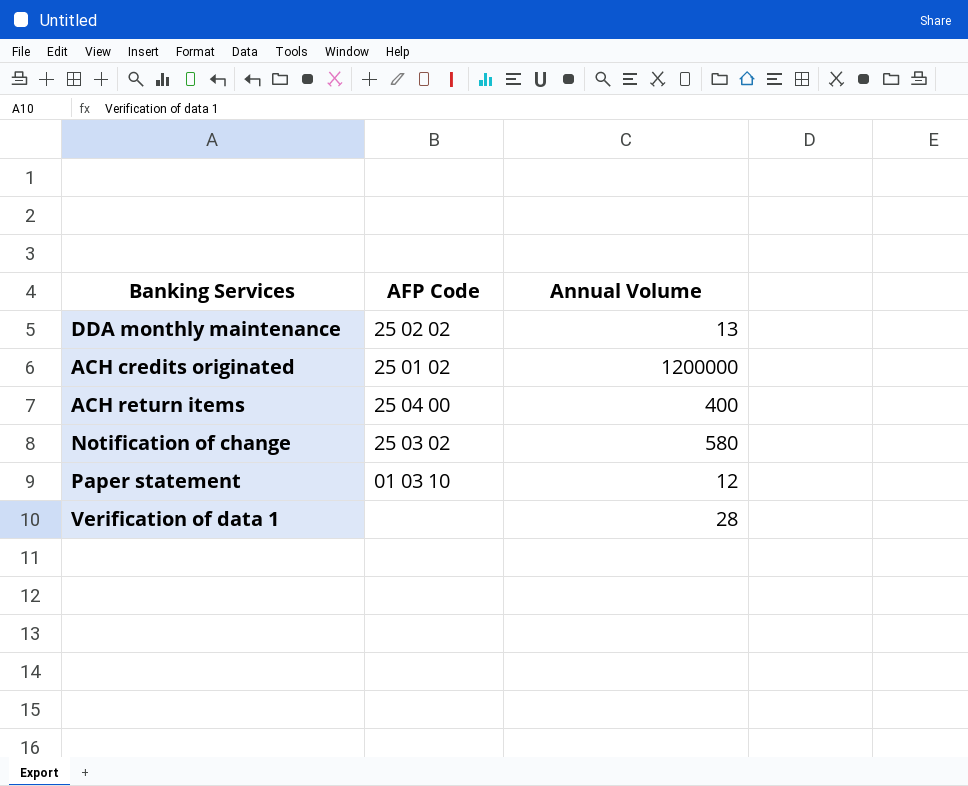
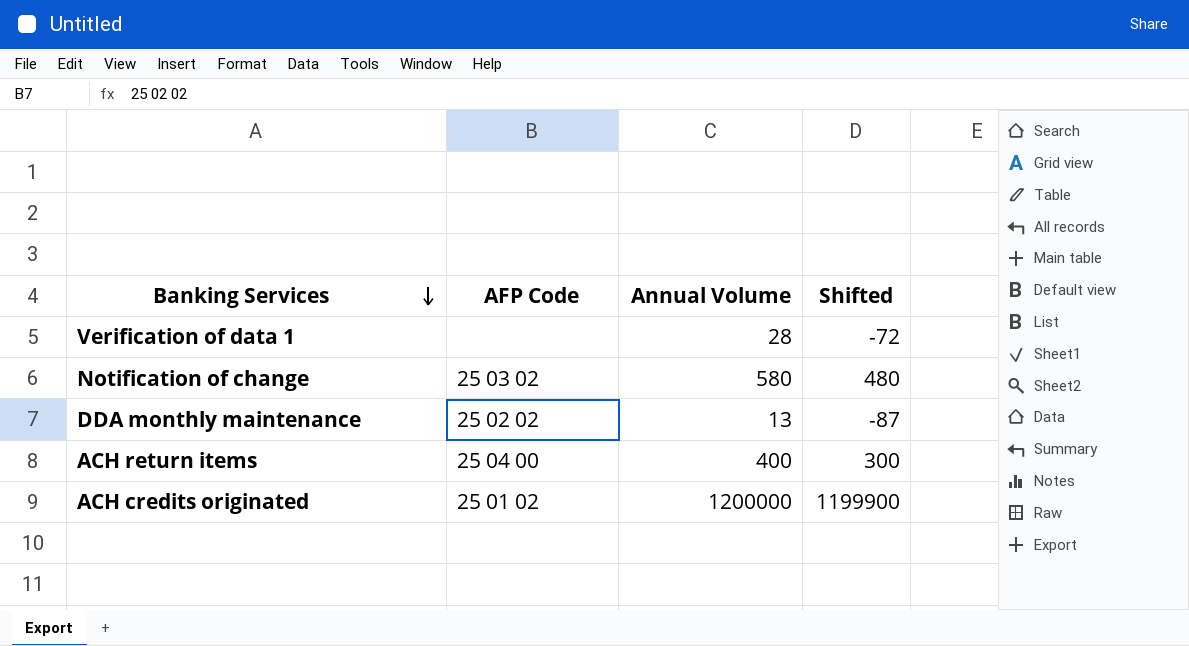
row order: none -> Banking Services descending
column Shifted | formula: none -> [Annual Volume] - 100
row Paper statement: 01 03 10 | 12 -> none

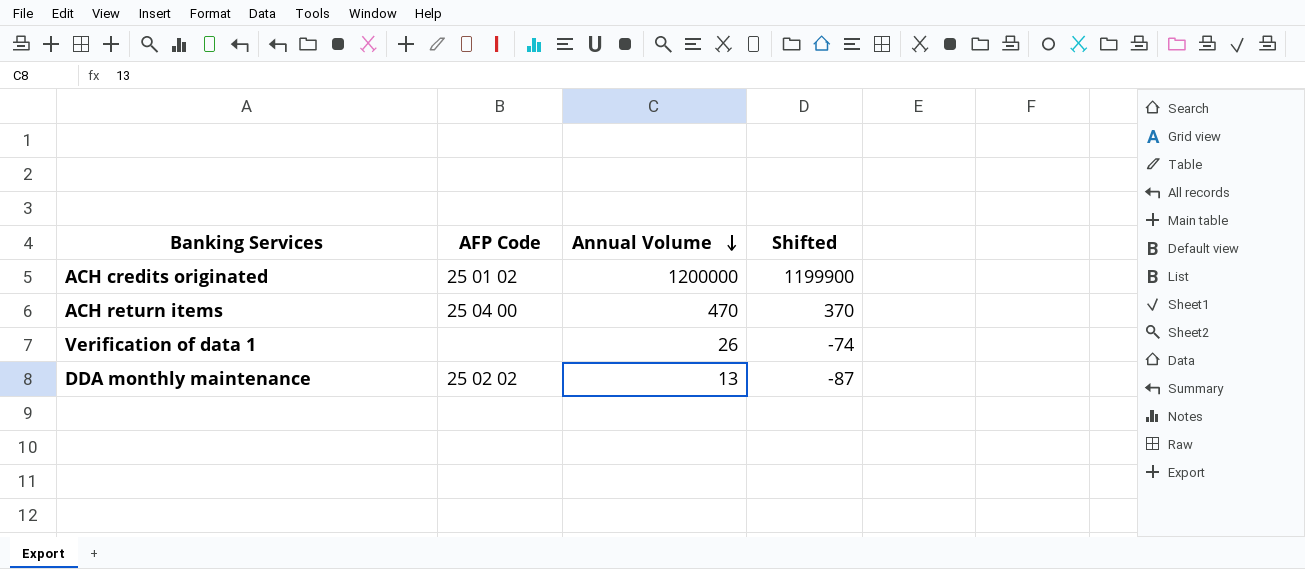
row order: Banking Services descending -> Annual Volume descending
row Notification of change: 25 03 02 | 580 | 480 -> none
ACH return items | Annual Volume: 400 -> 470
ACH return items | Shifted: 300 -> 370
Verification of data 1 | Annual Volume: 28 -> 26
Verification of data 1 | Shifted: -72 -> -74

